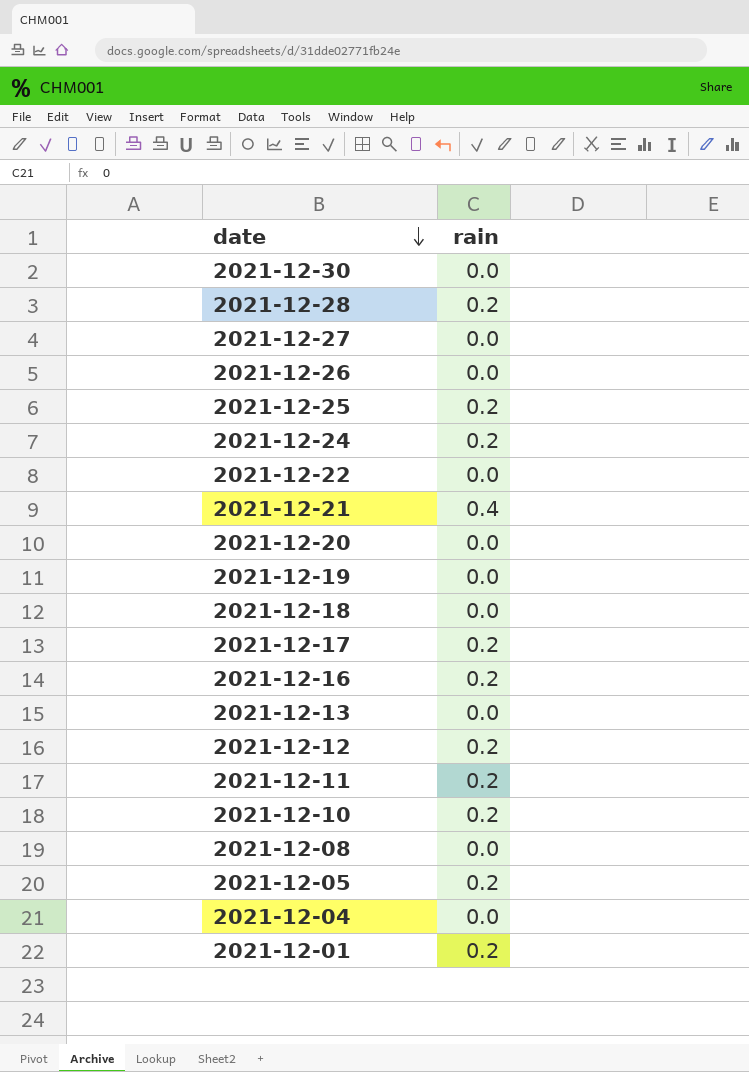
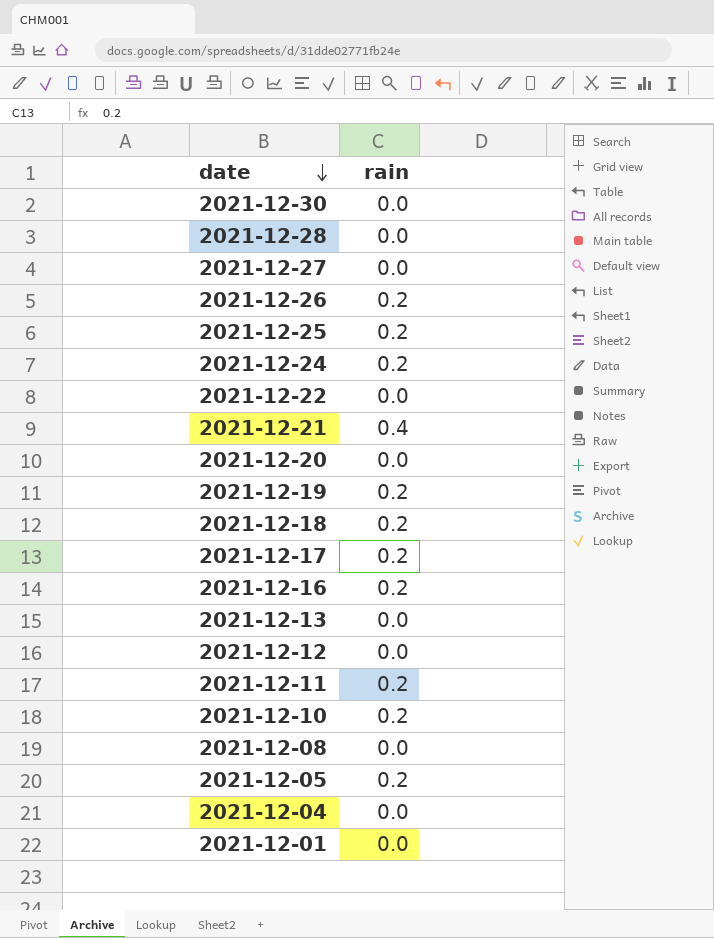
2021-12-28 | rain: 0.2 -> 0.0
2021-12-26 | rain: 0.0 -> 0.2
2021-12-19 | rain: 0.0 -> 0.2
2021-12-18 | rain: 0.0 -> 0.2
2021-12-12 | rain: 0.2 -> 0.0
2021-12-01 | rain: 0.2 -> 0.0

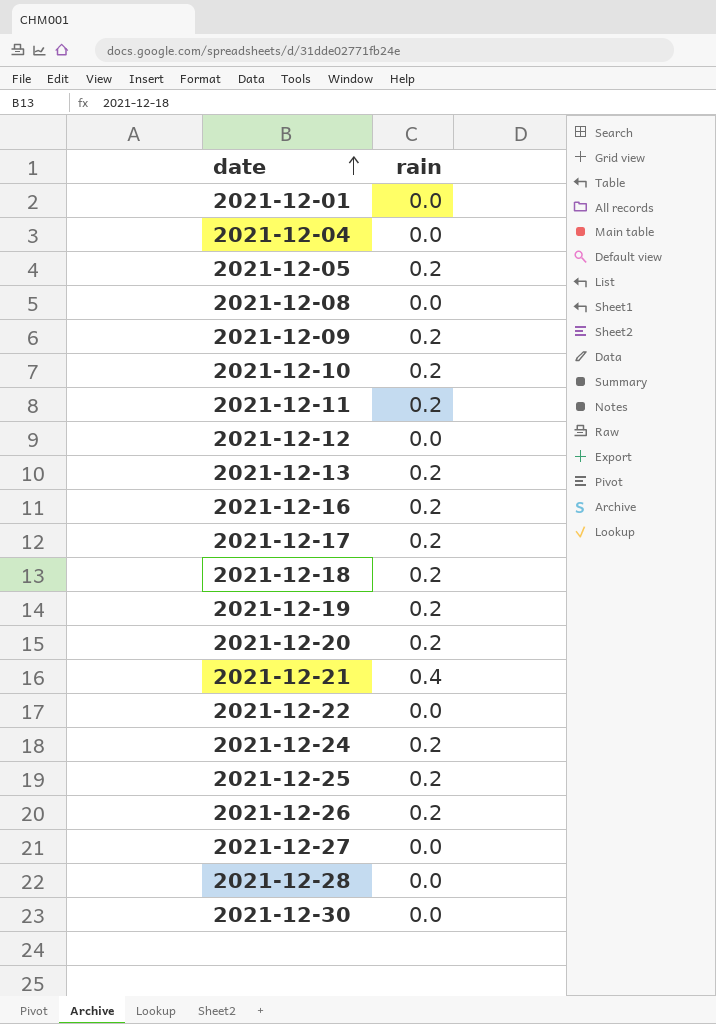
row order: date descending -> date ascending
row 2021-12-09: none -> 0.2
2021-12-13 | rain: 0.0 -> 0.2
2021-12-20 | rain: 0.0 -> 0.2

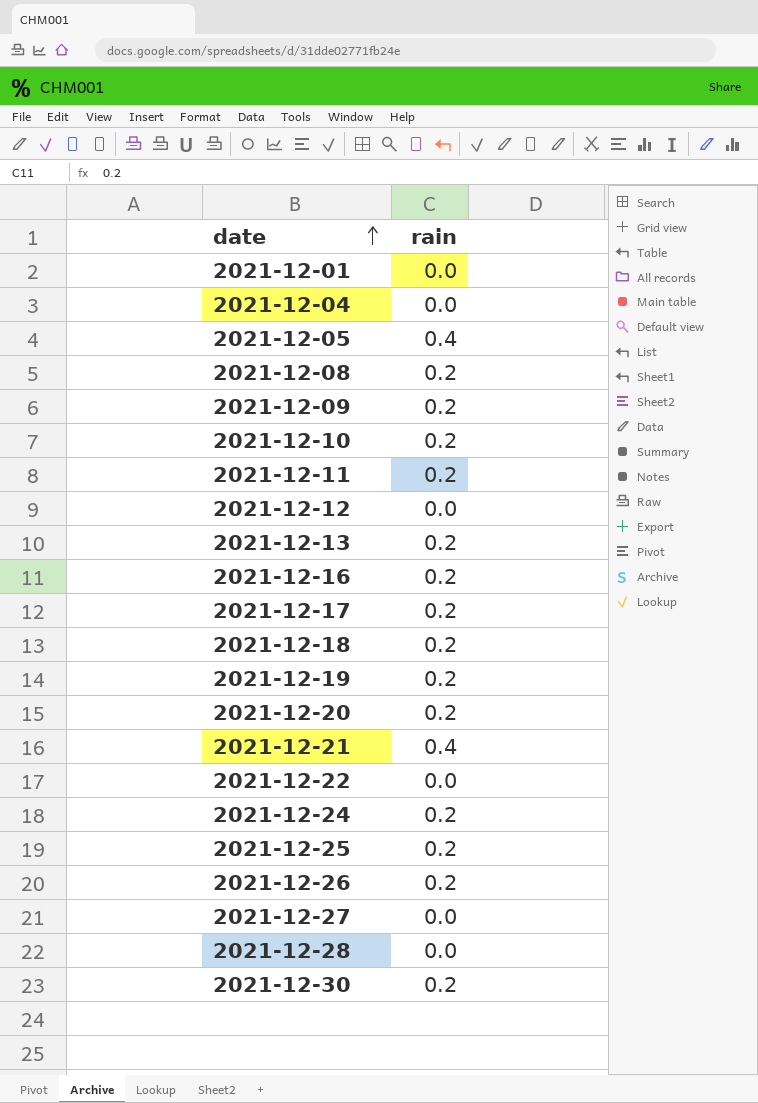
2021-12-05 | rain: 0.2 -> 0.4
2021-12-08 | rain: 0.0 -> 0.2
2021-12-30 | rain: 0.0 -> 0.2

